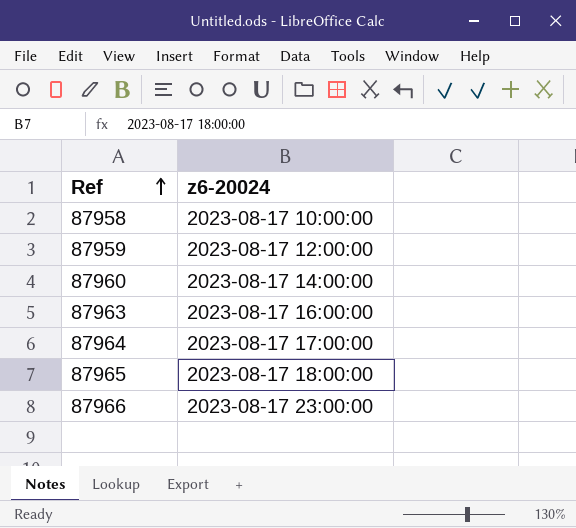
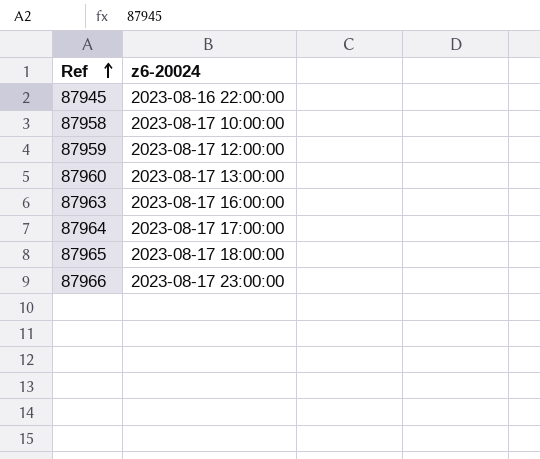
row 87945: none -> 2023-08-16 22:00:00
87960 | z6-20024: 2023-08-17 14:00:00 -> 2023-08-17 13:00:00

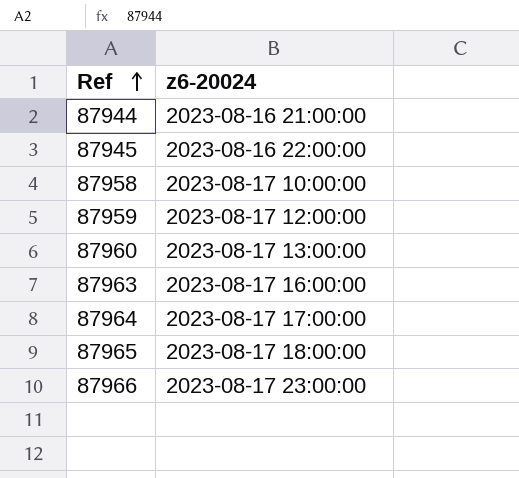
row 87944: none -> 2023-08-16 21:00:00

